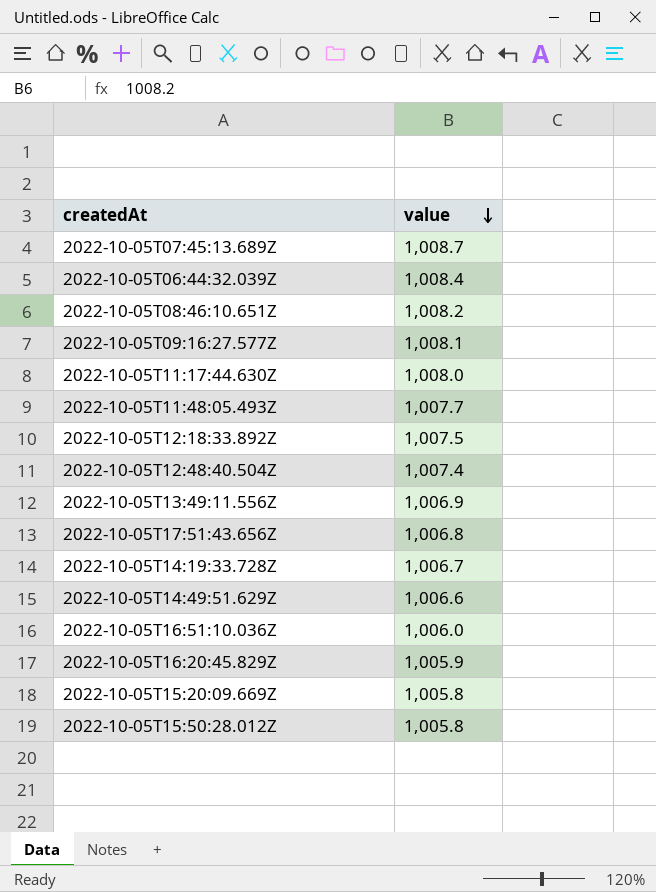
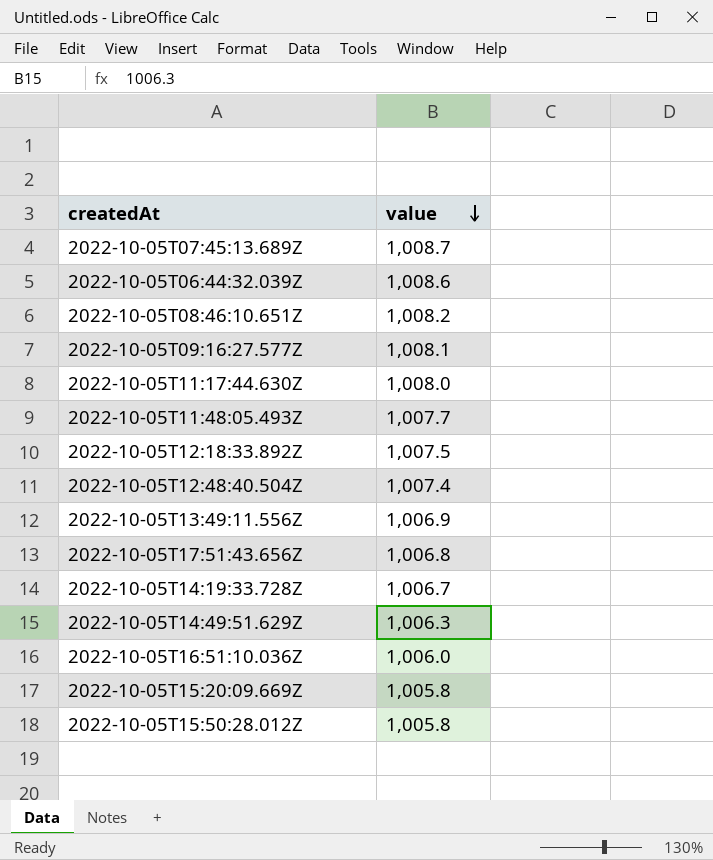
row 2022-10-05T16:20:45.829Z: 1,005.9 -> none
2022-10-05T06:44:32.039Z | value: 1,008.4 -> 1,008.6
2022-10-05T14:49:51.629Z | value: 1,006.6 -> 1,006.3

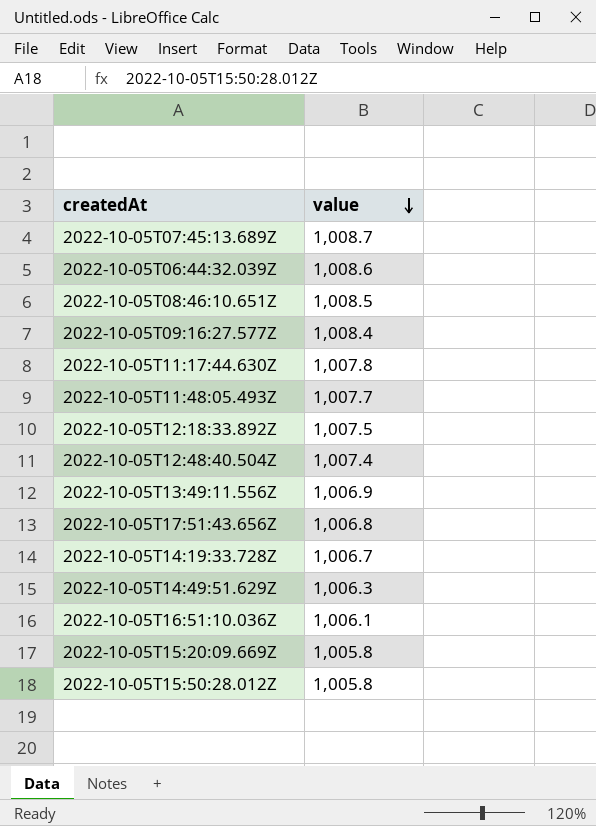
2022-10-05T08:46:10.651Z | value: 1,008.2 -> 1,008.5
2022-10-05T09:16:27.577Z | value: 1,008.1 -> 1,008.4
2022-10-05T11:17:44.630Z | value: 1,008.0 -> 1,007.8
2022-10-05T16:51:10.036Z | value: 1,006.0 -> 1,006.1

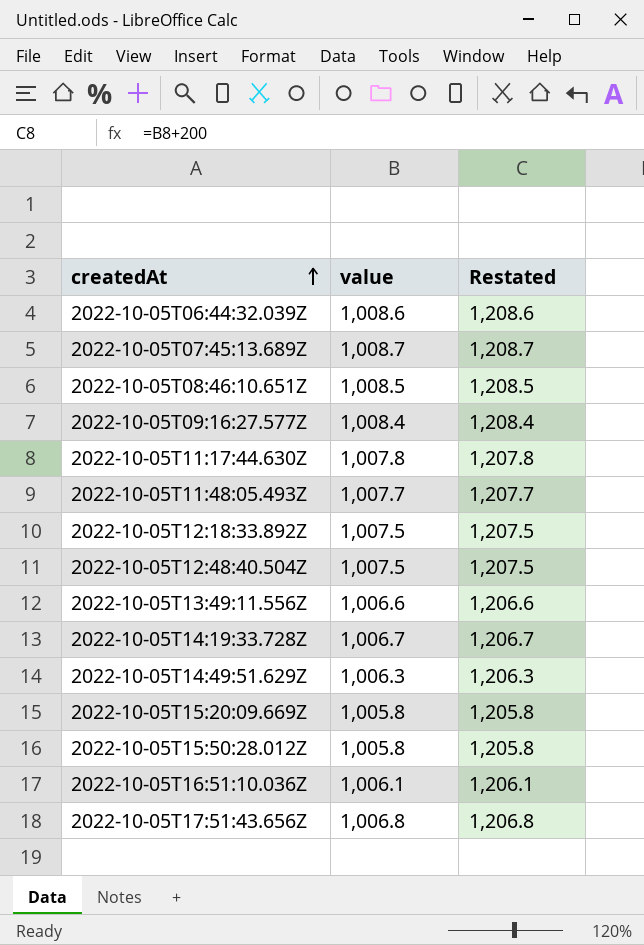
row order: value descending -> createdAt ascending
column Restated | formula: none -> [value] + 200
2022-10-05T12:48:40.504Z | value: 1,007.4 -> 1,007.5
2022-10-05T13:49:11.556Z | value: 1,006.9 -> 1,006.6

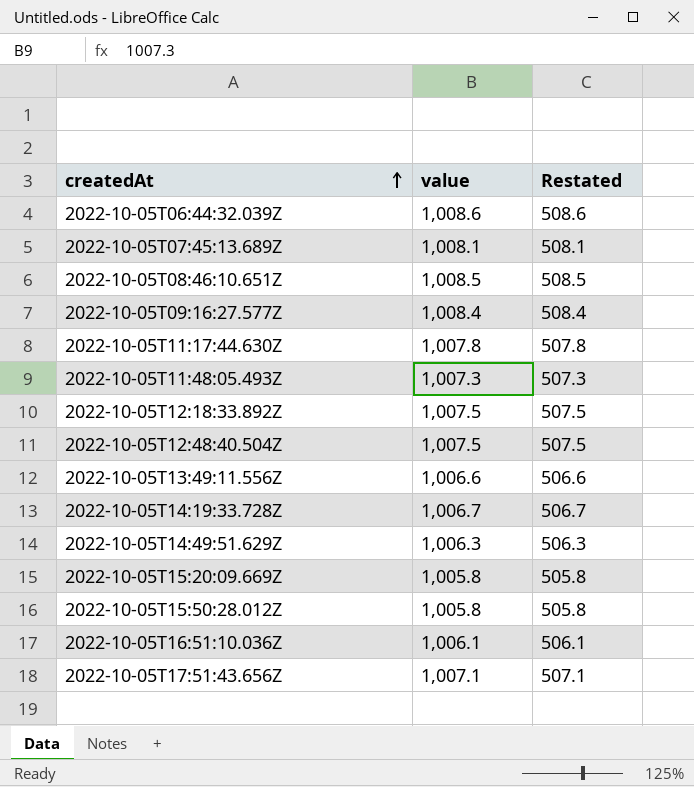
column Restated | formula: [value] + 200 -> [value] - 500
2022-10-05T07:45:13.689Z | value: 1,008.7 -> 1,008.1
2022-10-05T11:48:05.493Z | value: 1,007.7 -> 1,007.3
2022-10-05T17:51:43.656Z | value: 1,006.8 -> 1,007.1

